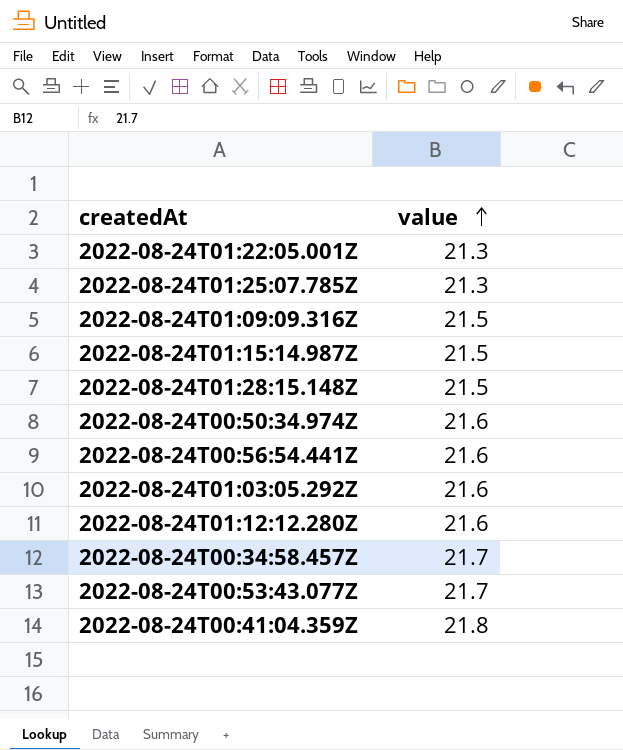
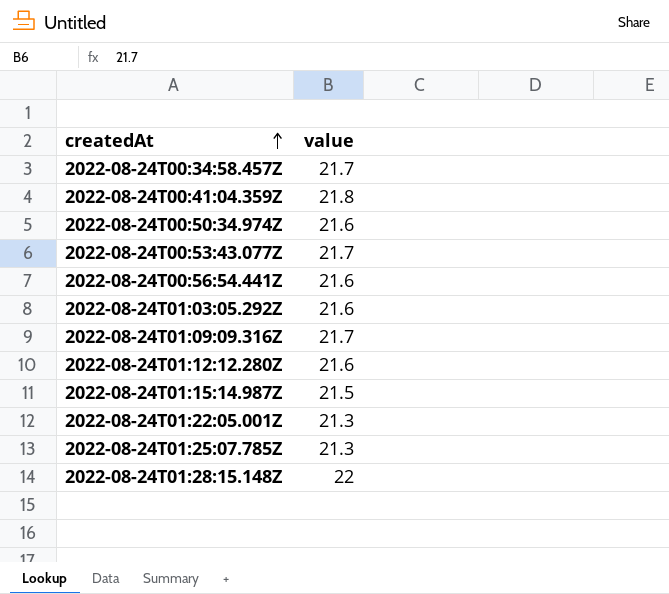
row order: value ascending -> createdAt ascending
2022-08-24T01:09:09.316Z | value: 21.5 -> 21.7
2022-08-24T01:28:15.148Z | value: 21.5 -> 22

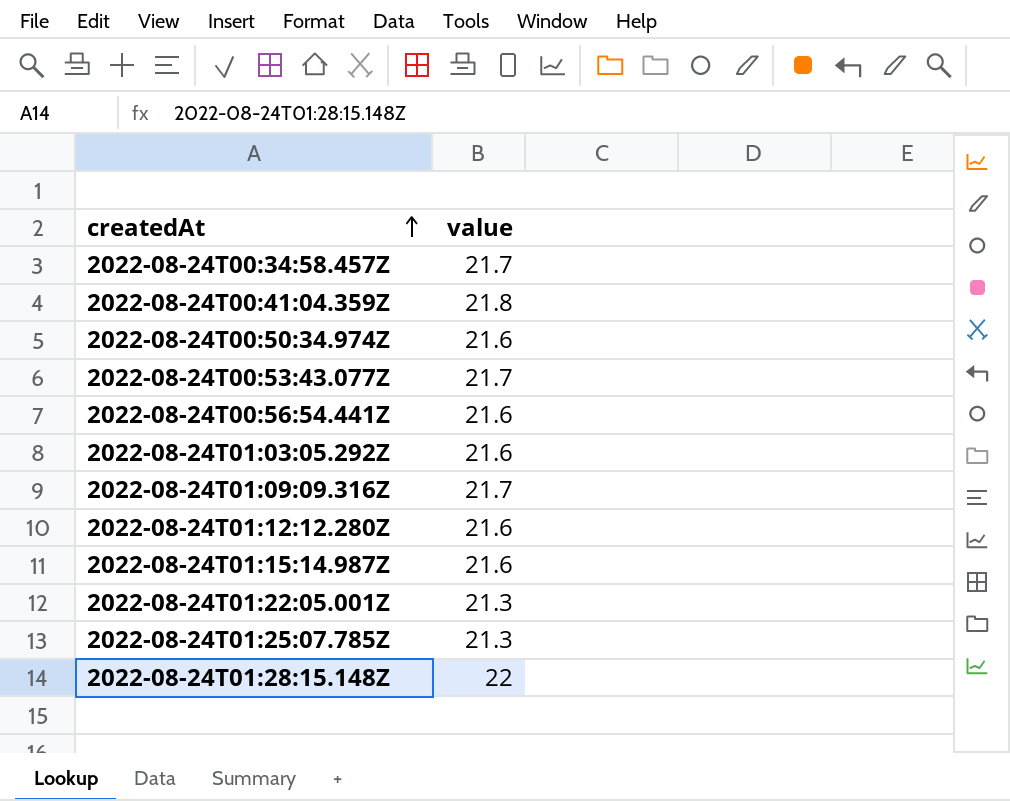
2022-08-24T01:15:14.987Z | value: 21.5 -> 21.6

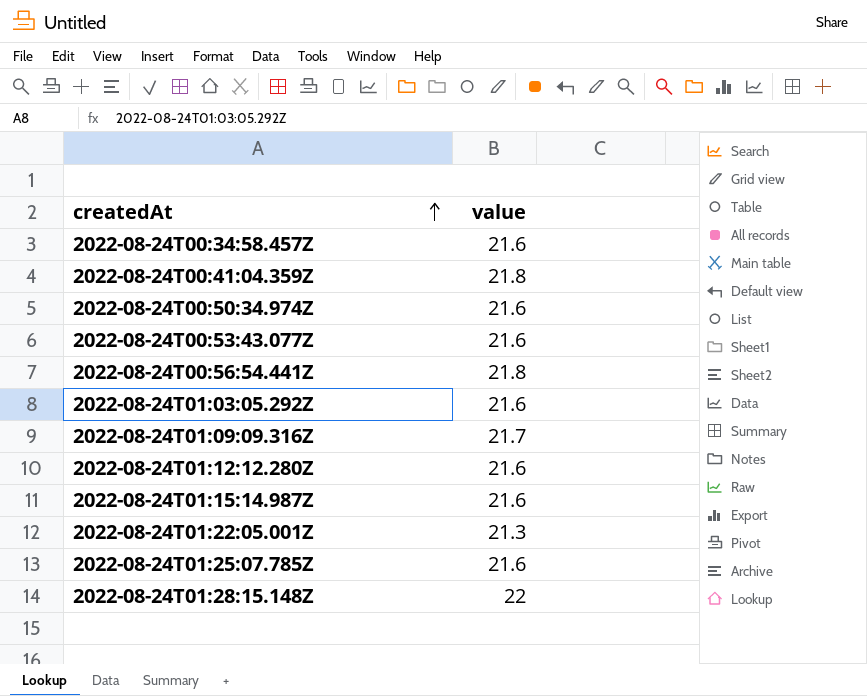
2022-08-24T00:34:58.457Z | value: 21.7 -> 21.6
2022-08-24T00:53:43.077Z | value: 21.7 -> 21.6
2022-08-24T00:56:54.441Z | value: 21.6 -> 21.8
2022-08-24T01:25:07.785Z | value: 21.3 -> 21.6

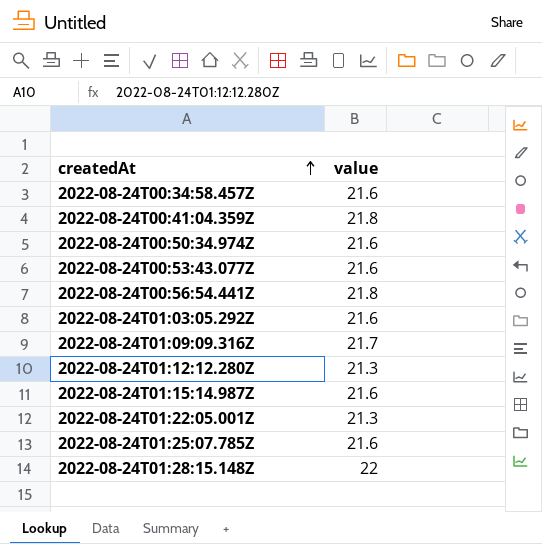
2022-08-24T01:12:12.280Z | value: 21.6 -> 21.3

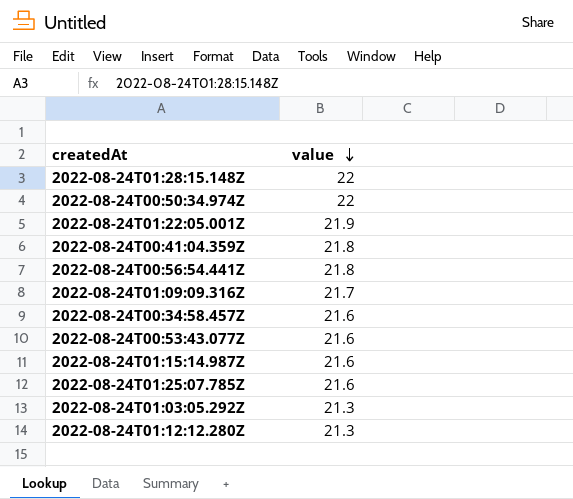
row order: createdAt ascending -> value descending
2022-08-24T00:50:34.974Z | value: 21.6 -> 22
2022-08-24T01:22:05.001Z | value: 21.3 -> 21.9
2022-08-24T01:03:05.292Z | value: 21.6 -> 21.3

